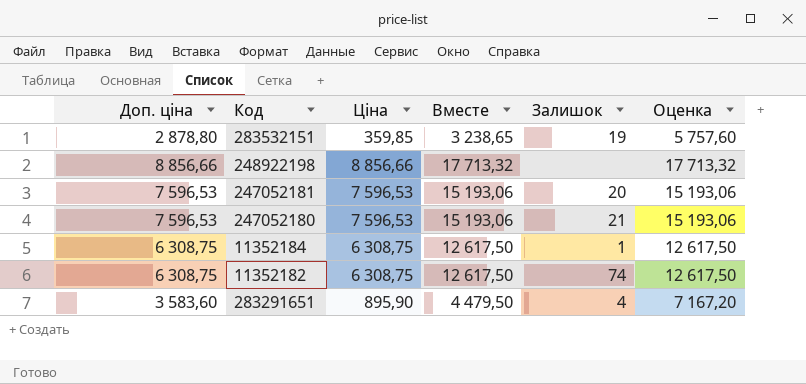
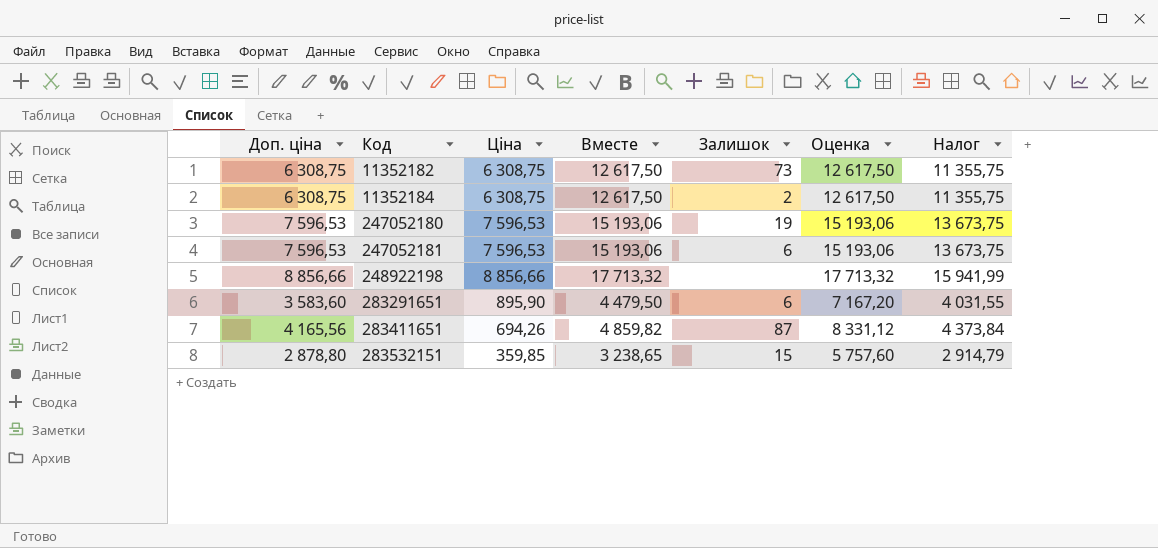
row order: none -> Код ascending
column Налог | formula: none -> [Вместе] * 0,9
11352182 | Залишок: 74 -> 73
11352184 | Залишок: 1 -> 2
247052180 | Залишок: 21 -> 19
247052181 | Залишок: 20 -> 6
283291651 | Залишок: 4 -> 6
row 283411651: none -> 4 165,56 | 694,26 | 4 859,82 | 87 | 8 331,12 | 4 373,84
283532151 | Залишок: 19 -> 15

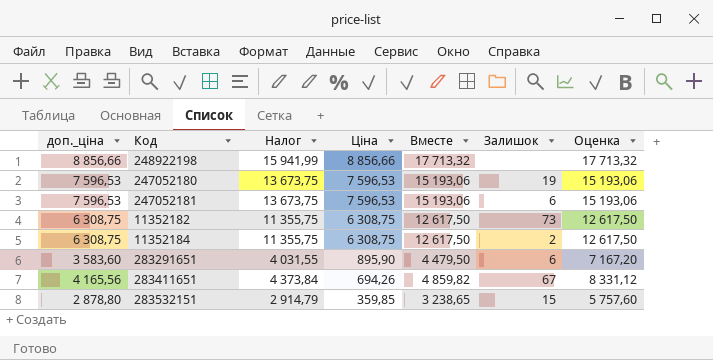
row order: Код ascending -> Ціна descending
column name: Доп. ціна -> доп._ціна
column Налог | position: 7 -> 3
283411651 | Залишок: 87 -> 67

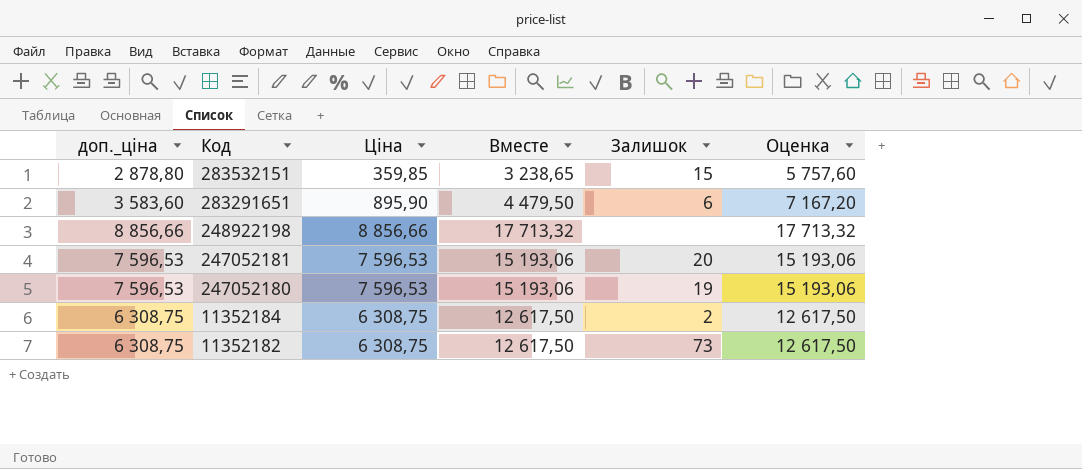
row order: Ціна descending -> Код descending
column Налог | formula: [Вместе] * 0,9 -> none
row 283411651: 4 165,56 | 4 373,84 | 694,26 | 4 859,82 | 67 | 8 331,12 -> none
247052181 | Залишок: 6 -> 20

